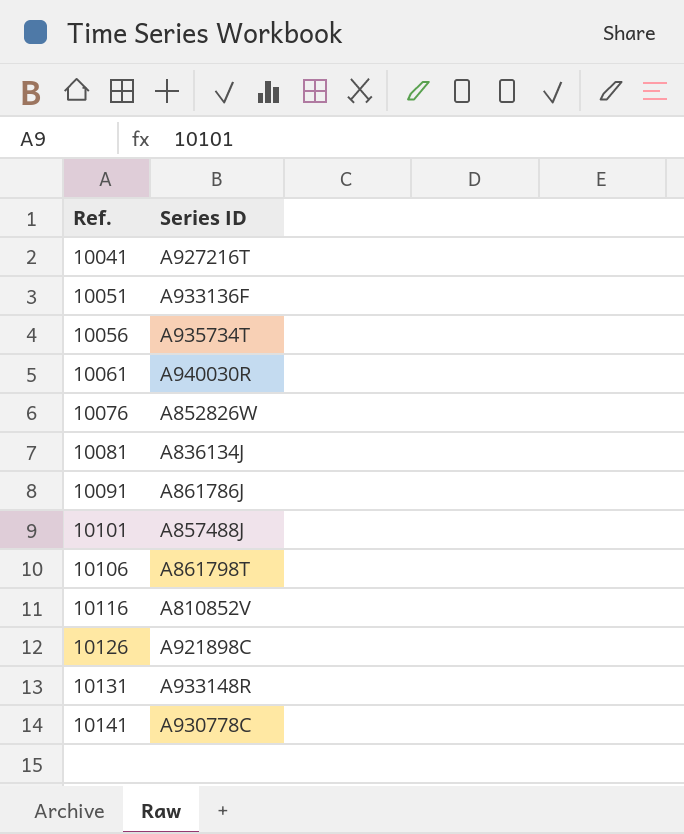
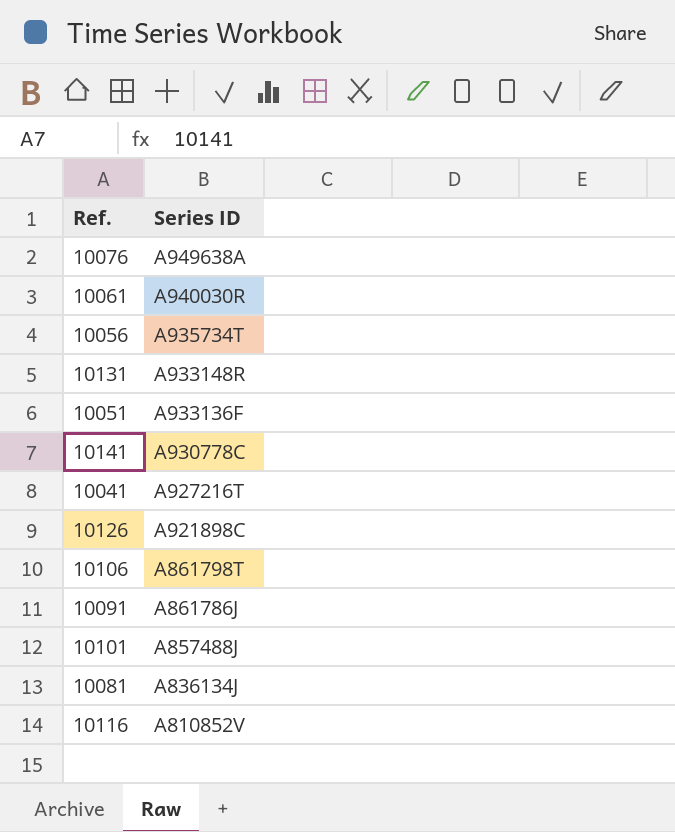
row order: Ref. ascending -> Series ID descending
10076 | Series ID: A852826W -> A949638A

